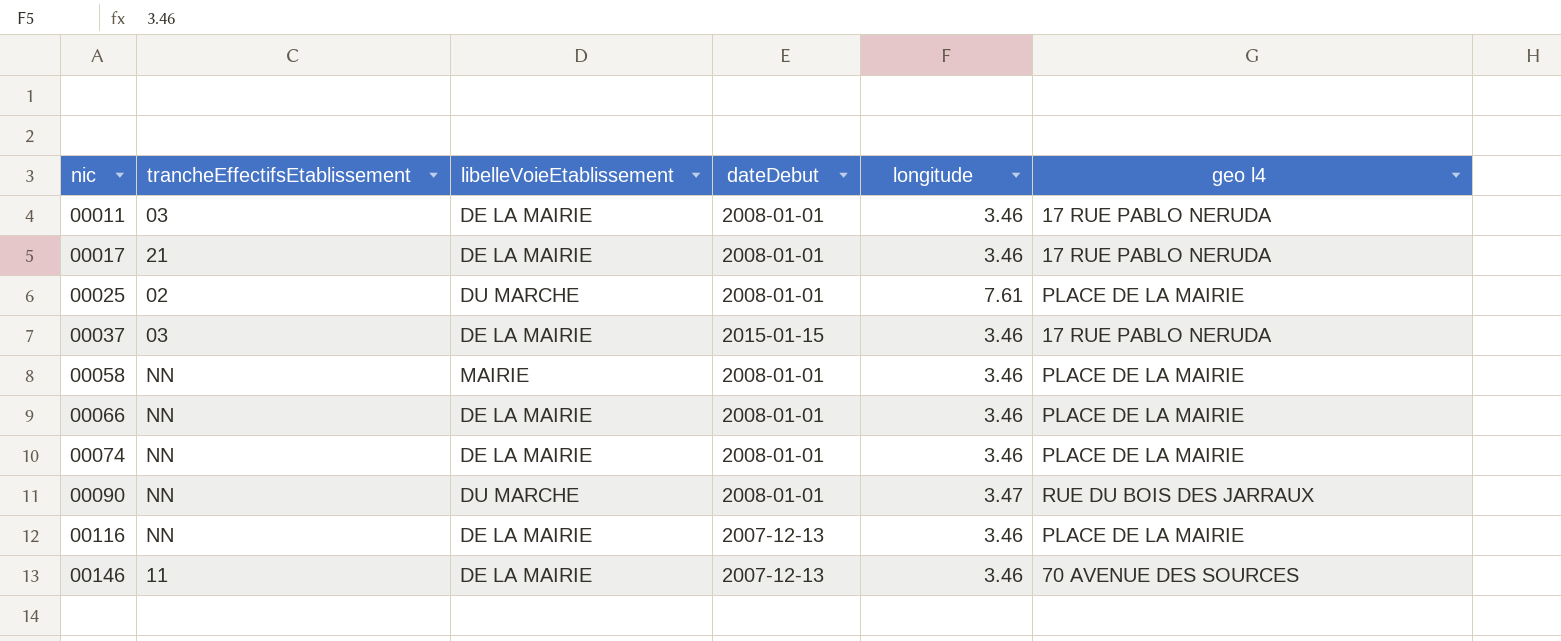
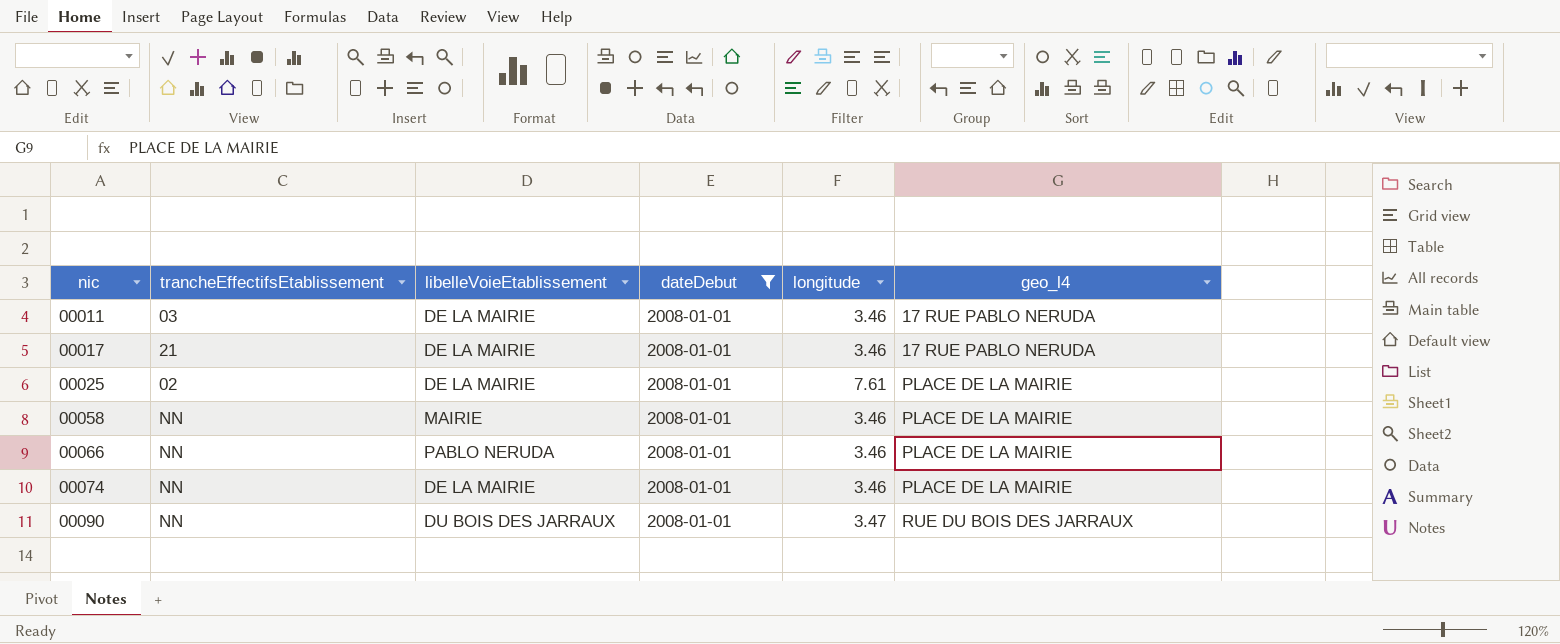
filter: none -> dateDebut = 2008-01-01
column name: geo l4 -> geo_l4
00025 | libelleVoieEtablissement: DU MARCHE -> DE LA MAIRIE
00066 | libelleVoieEtablissement: DE LA MAIRIE -> PABLO NERUDA
00090 | libelleVoieEtablissement: DU MARCHE -> DU BOIS DES JARRAUX

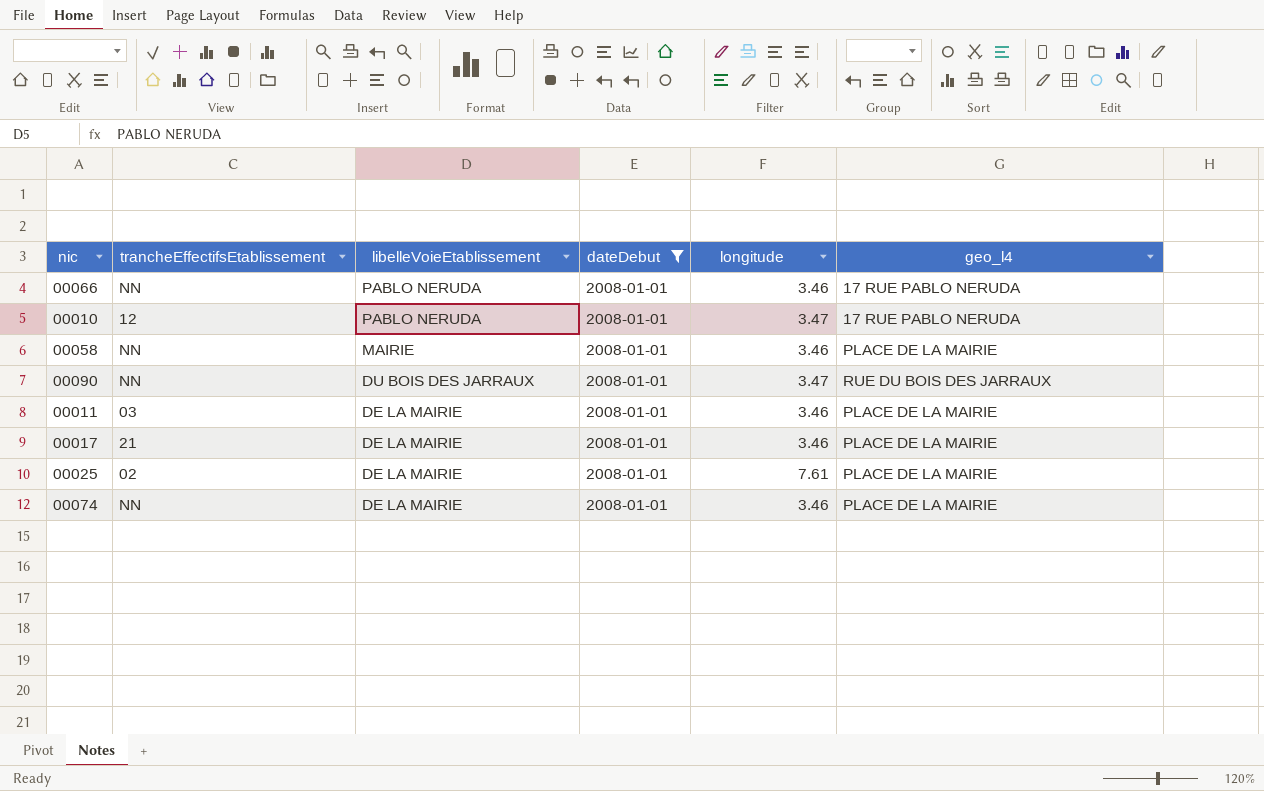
row order: nic ascending -> libelleVoieEtablissement descending
00066 | geo_l4: PLACE DE LA MAIRIE -> 17 RUE PABLO NERUDA
row 00010: none -> 12 | PABLO NERUDA | 2008-01-01 | 3.47 | 17 RUE PABLO NERUDA
00011 | geo_l4: 17 RUE PABLO NERUDA -> PLACE DE LA MAIRIE
00017 | geo_l4: 17 RUE PABLO NERUDA -> PLACE DE LA MAIRIE

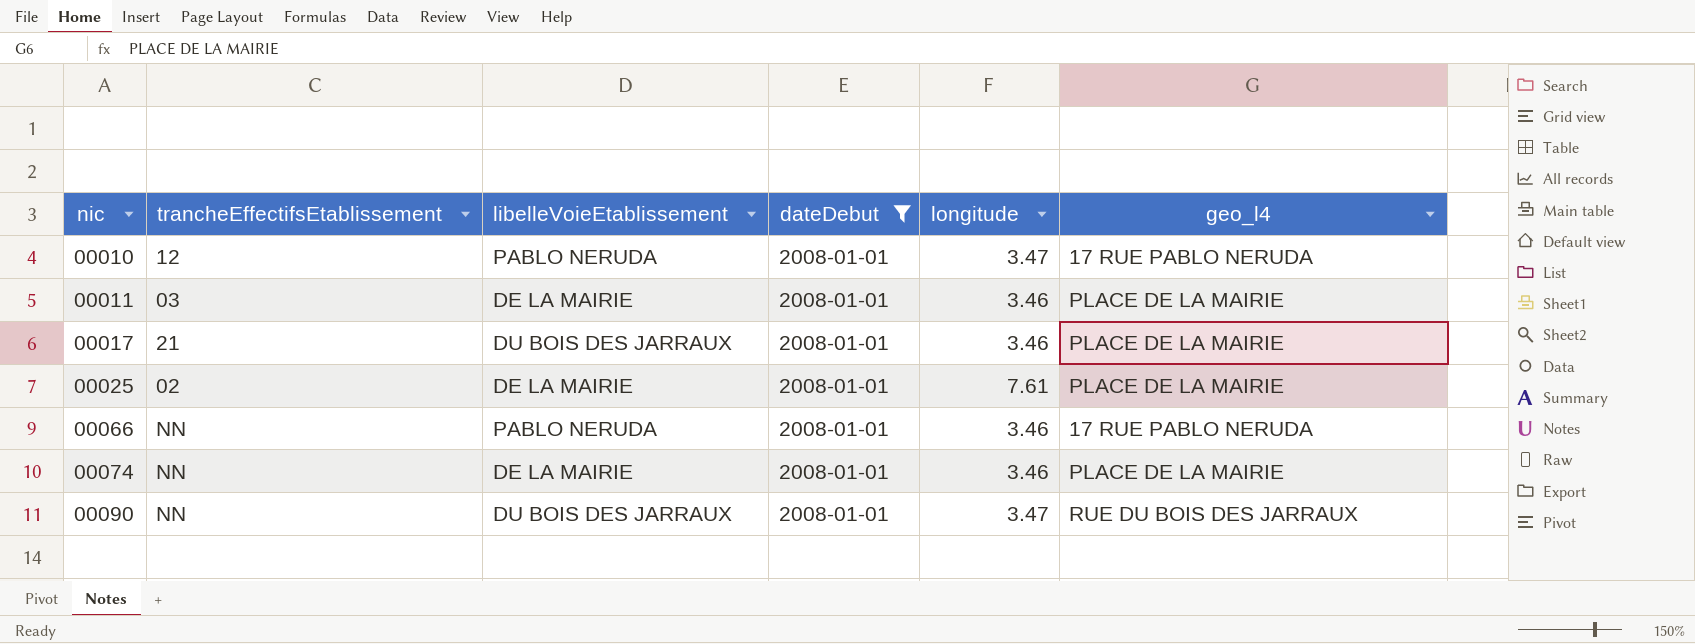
row order: libelleVoieEtablissement descending -> nic ascending
row 00058: NN | MAIRIE | 2008-01-01 | 3.46 | PLACE DE LA MAIRIE -> none
00017 | libelleVoieEtablissement: DE LA MAIRIE -> DU BOIS DES JARRAUX

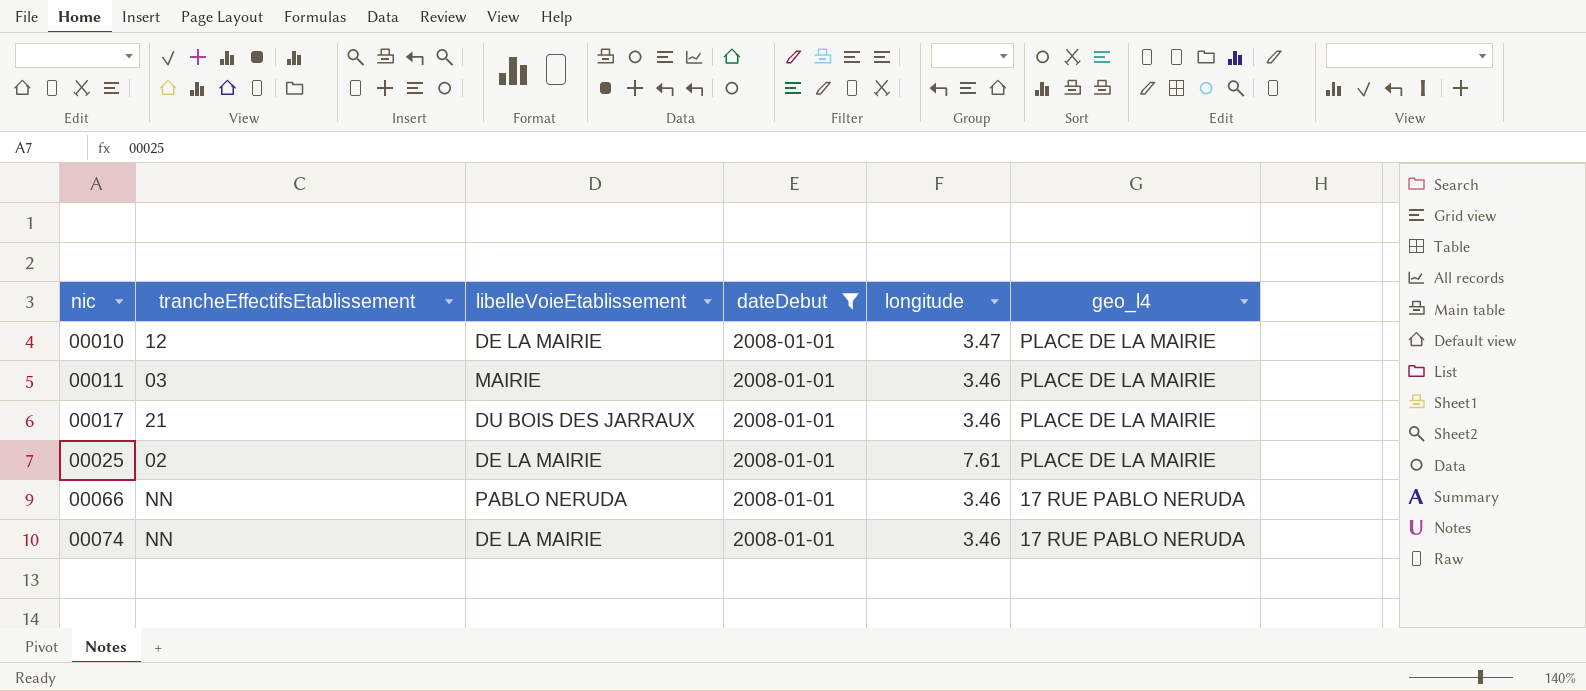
row 00090: NN | DU BOIS DES JARRAUX | 2008-01-01 | 3.47 | RUE DU BOIS DES JARRAUX -> none
00010 | libelleVoieEtablissement: PABLO NERUDA -> DE LA MAIRIE
00010 | geo_l4: 17 RUE PABLO NERUDA -> PLACE DE LA MAIRIE
00011 | libelleVoieEtablissement: DE LA MAIRIE -> MAIRIE
00074 | geo_l4: PLACE DE LA MAIRIE -> 17 RUE PABLO NERUDA

